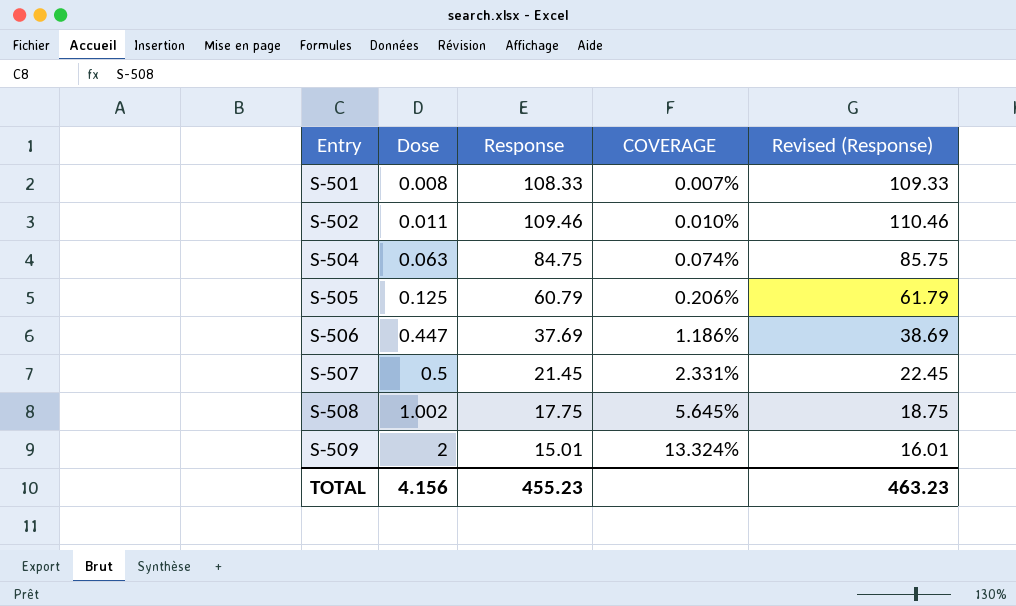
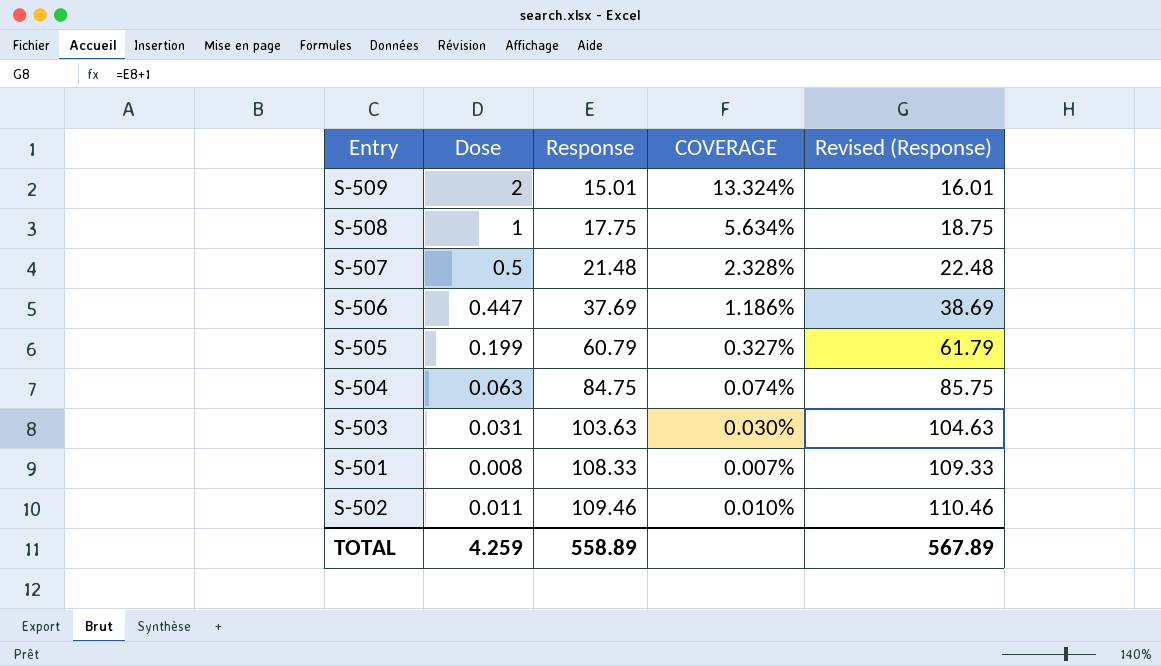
row order: Entry ascending -> Response ascending
S-508 | Dose: 1.002 -> 1
S-508 | COVERAGE: 5.645% -> 5.634%
S-507 | Response: 21.45 -> 21.48
S-507 | COVERAGE: 2.331% -> 2.328%
S-507 | Revised (Response): 22.45 -> 22.48
S-505 | Dose: 0.125 -> 0.199
S-505 | COVERAGE: 0.206% -> 0.327%
row S-503: none -> 0.031 | 103.63 | 0.030% | 104.63
TOTAL | Dose: 4.156 -> 4.259
TOTAL | Response: 455.23 -> 558.89
TOTAL | Revised (Response): 463.23 -> 567.89

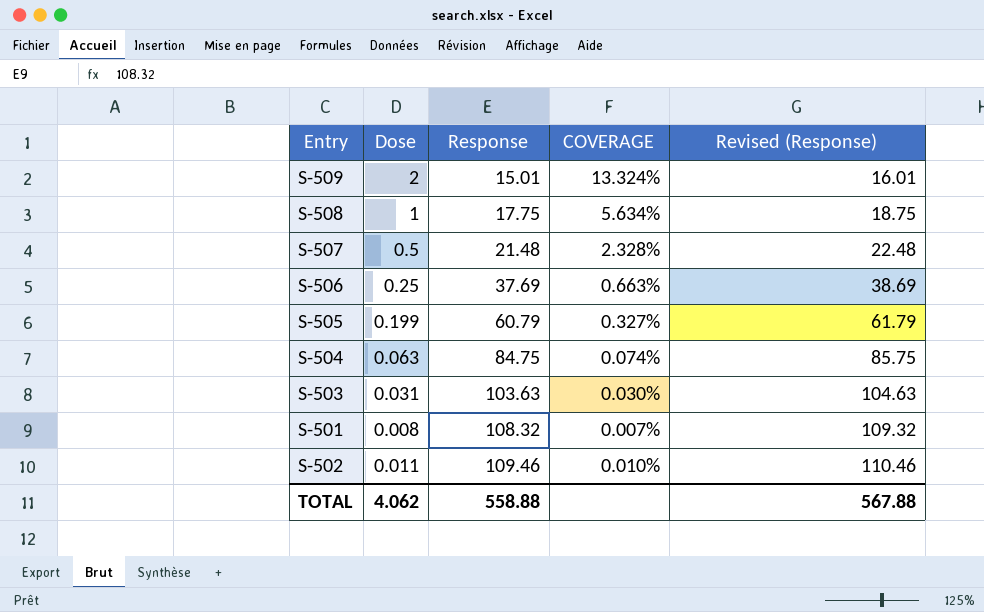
S-506 | Dose: 0.447 -> 0.25
S-506 | COVERAGE: 1.186% -> 0.663%
S-501 | Response: 108.33 -> 108.32
S-501 | Revised (Response): 109.33 -> 109.32
TOTAL | Dose: 4.259 -> 4.062
TOTAL | Response: 558.89 -> 558.88
TOTAL | Revised (Response): 567.89 -> 567.88

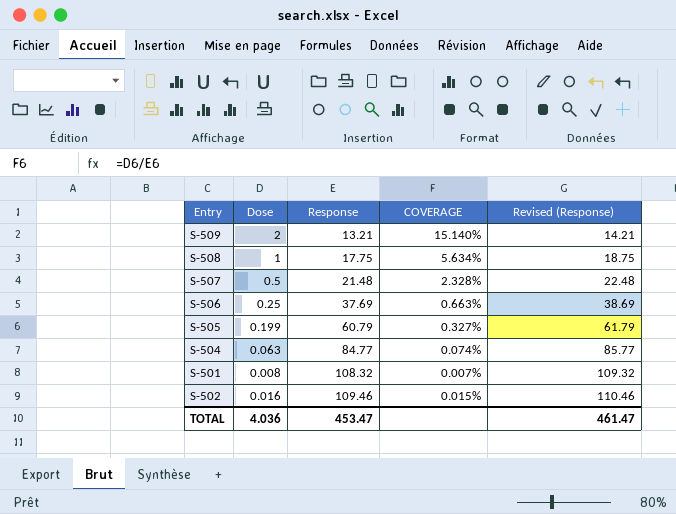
row S-503: 0.031 | 103.63 | 0.030% | 104.63 -> none
S-509 | Response: 15.01 -> 13.21
S-509 | COVERAGE: 13.324% -> 15.140%
S-509 | Revised (Response): 16.01 -> 14.21
S-504 | Response: 84.75 -> 84.77
S-504 | Revised (Response): 85.75 -> 85.77
S-502 | Dose: 0.011 -> 0.016
S-502 | COVERAGE: 0.010% -> 0.015%
TOTAL | Dose: 4.062 -> 4.036
TOTAL | Response: 558.88 -> 453.47
TOTAL | Revised (Response): 567.88 -> 461.47

